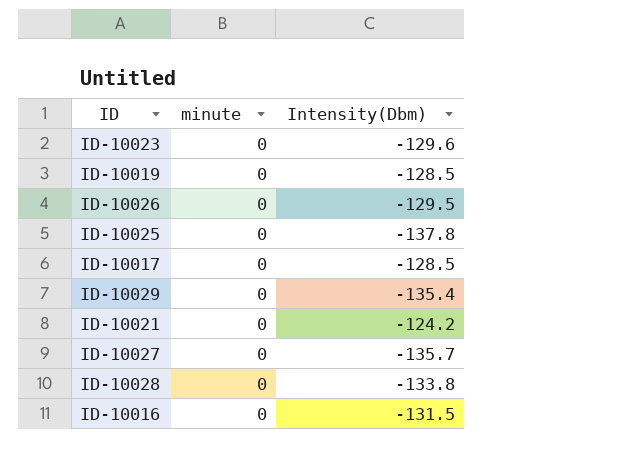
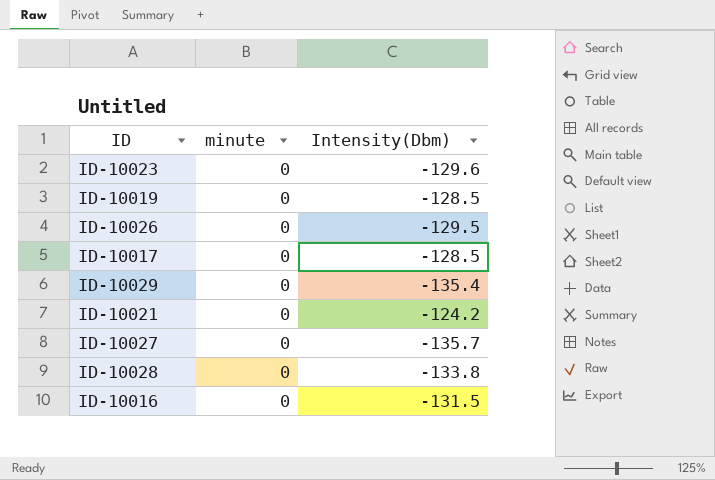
row ID-10025: 0 | -137.8 -> none

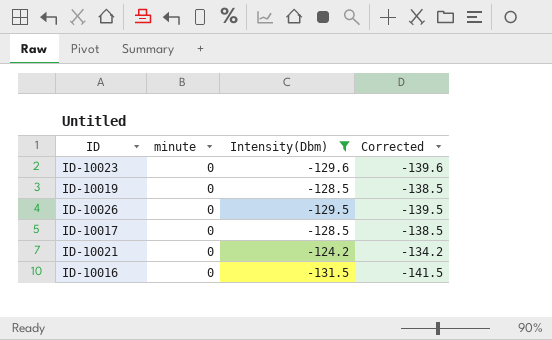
filter: none -> Intensity(Dbm) >= -131.5
column Corrected | formula: none -> [Intensity(Dbm)] - 10

